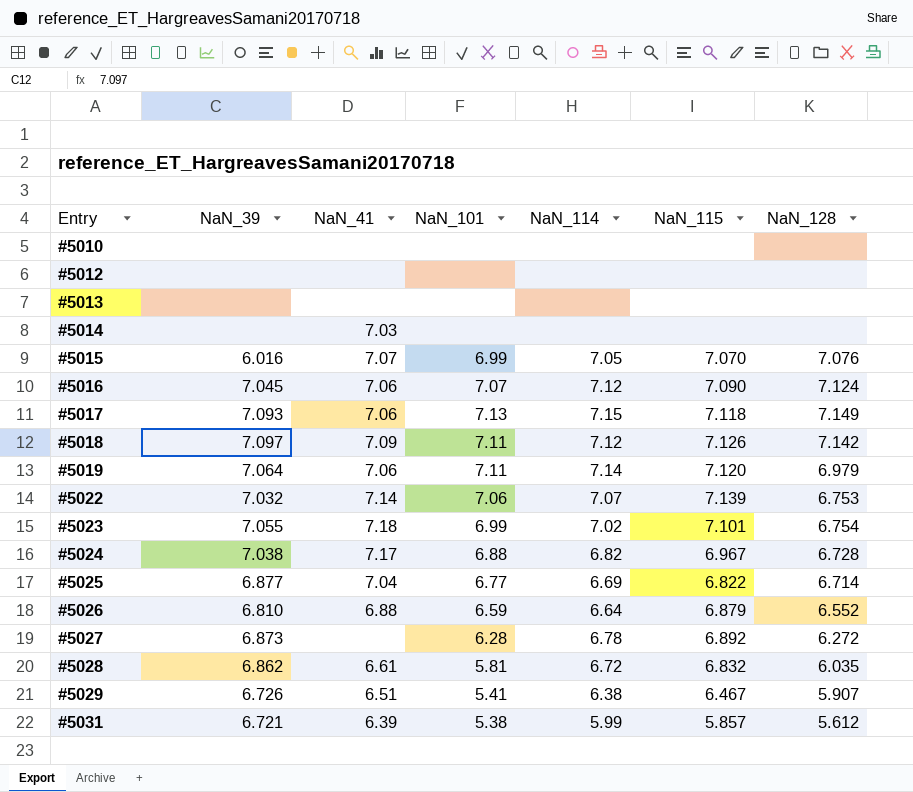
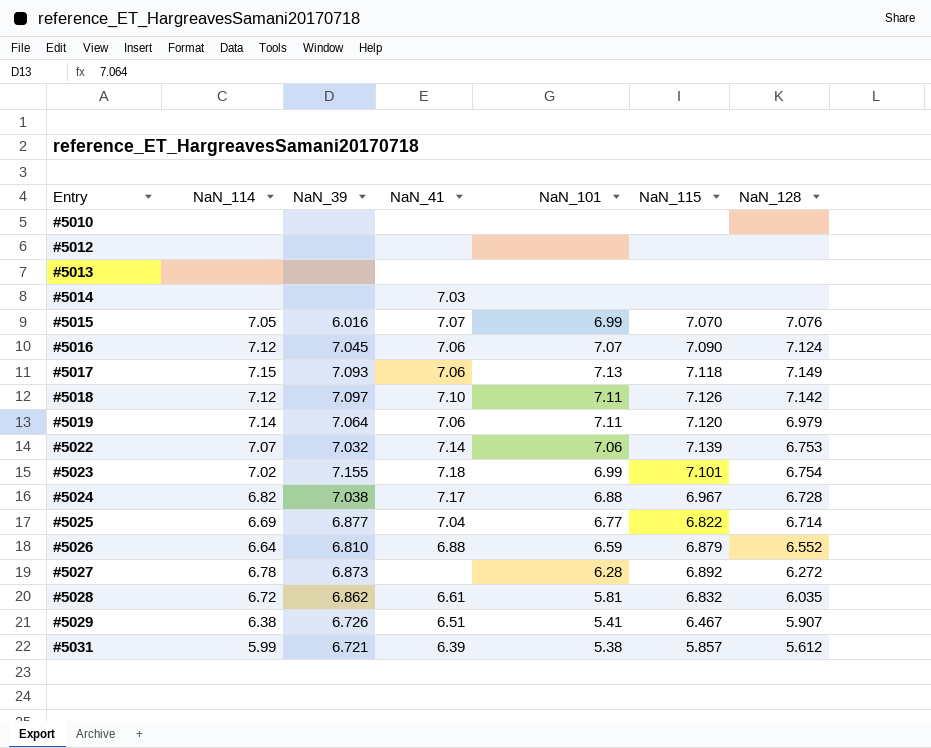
column NaN_114 | position: 5 -> 2
#5018 | NaN_41: 7.09 -> 7.10
#5023 | NaN_39: 7.055 -> 7.155

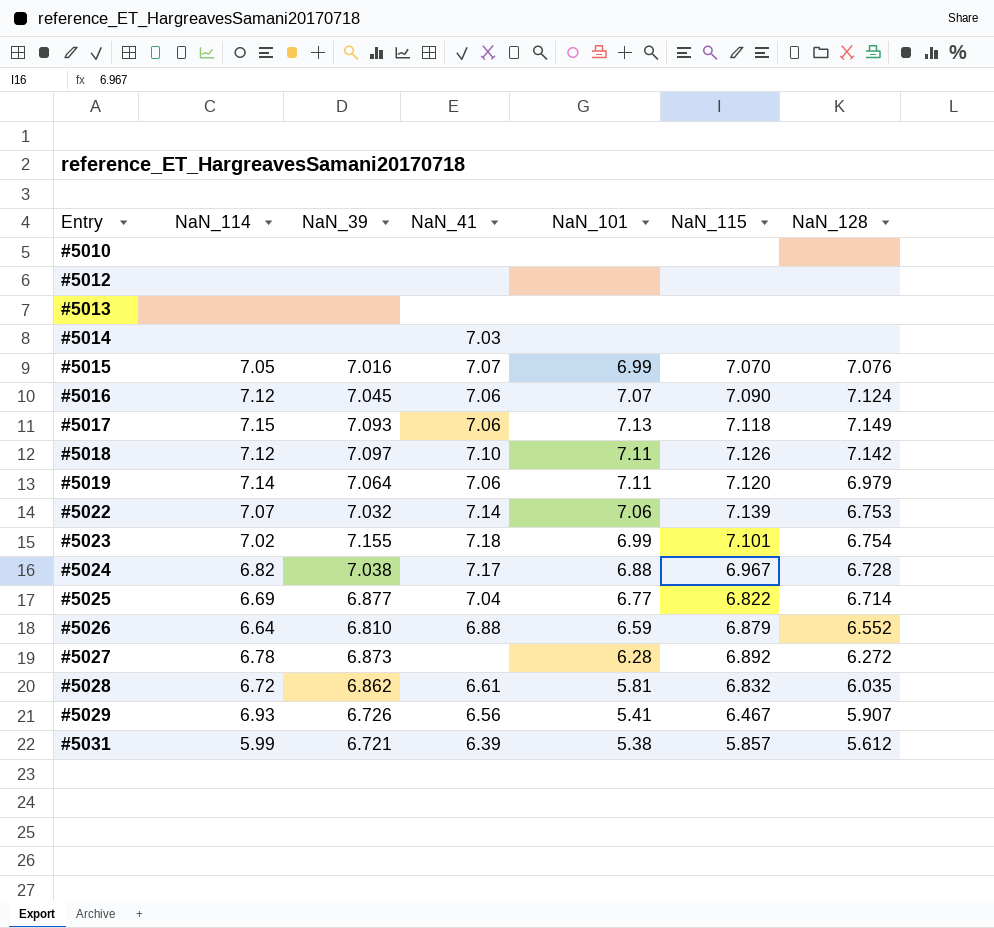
#5015 | NaN_39: 6.016 -> 7.016
#5029 | NaN_114: 6.38 -> 6.93
#5029 | NaN_41: 6.51 -> 6.56

